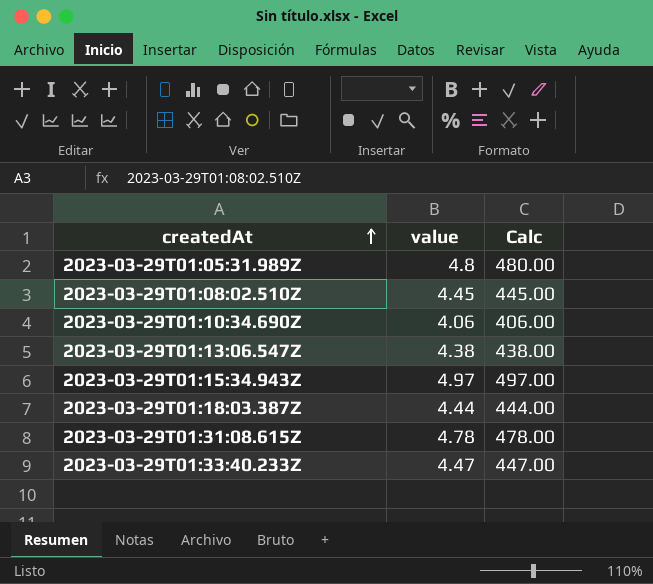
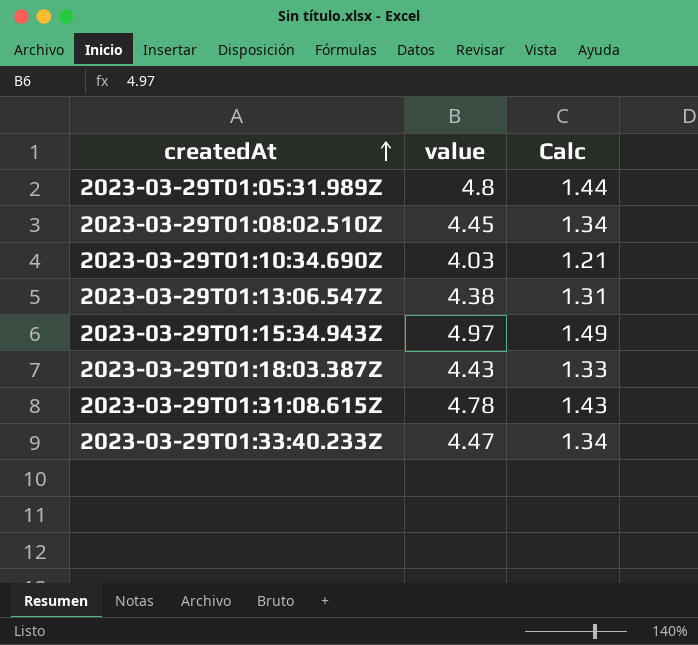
column Calc | formula: [value] * 100 -> [value] * 0.3
2023-03-29T01:10:34.690Z | value: 4.06 -> 4.03
2023-03-29T01:18:03.387Z | value: 4.44 -> 4.43

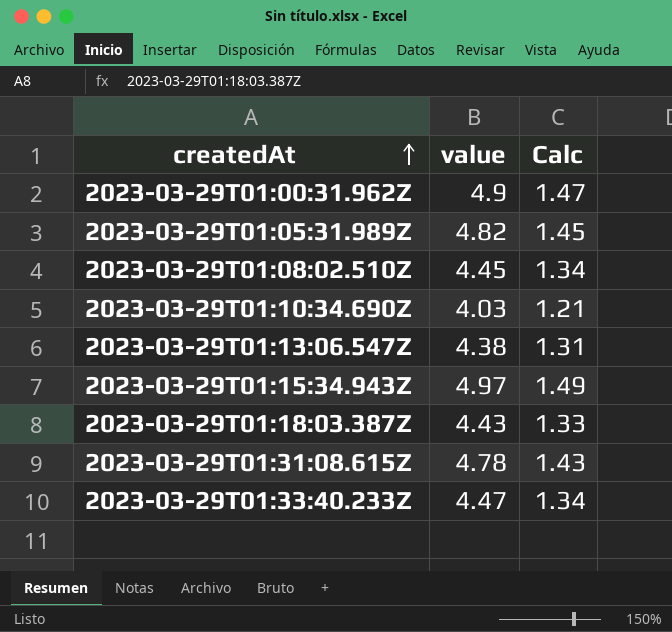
row 2023-03-29T01:00:31.962Z: none -> 4.9 | 1.47
2023-03-29T01:05:31.989Z | value: 4.8 -> 4.82
2023-03-29T01:05:31.989Z | Calc: 1.44 -> 1.45

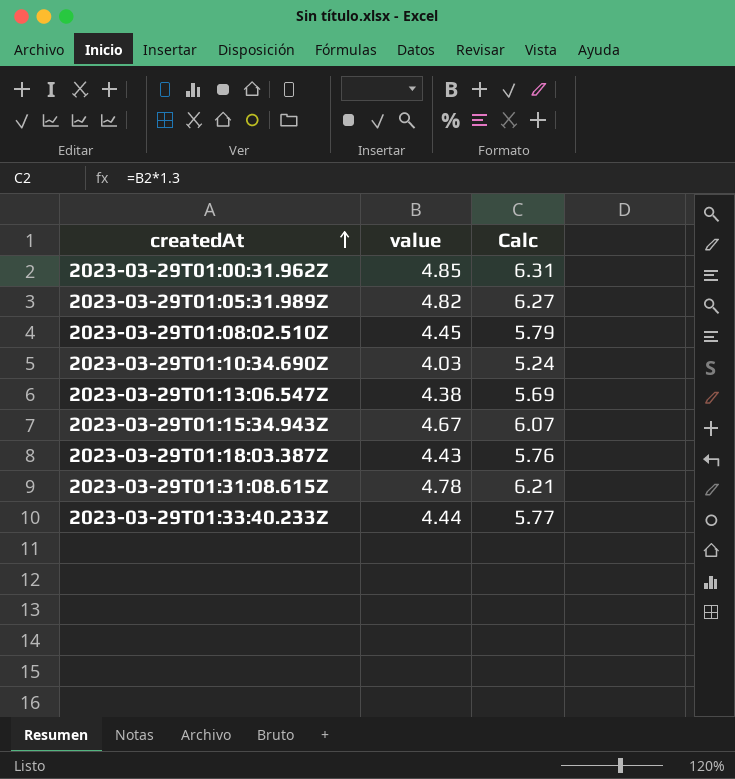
column Calc | formula: [value] * 0.3 -> [value] * 1.3
2023-03-29T01:00:31.962Z | value: 4.9 -> 4.85
2023-03-29T01:15:34.943Z | value: 4.97 -> 4.67
2023-03-29T01:33:40.233Z | value: 4.47 -> 4.44

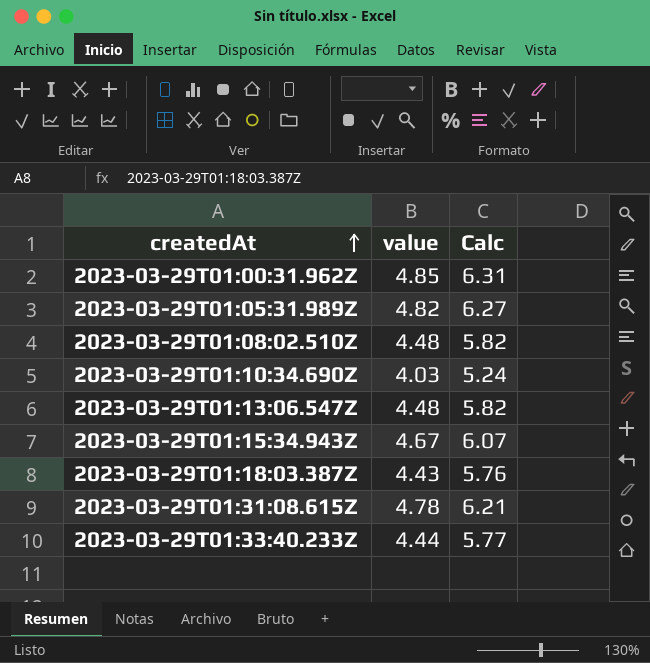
2023-03-29T01:08:02.510Z | value: 4.45 -> 4.48
2023-03-29T01:08:02.510Z | Calc: 5.79 -> 5.82
2023-03-29T01:13:06.547Z | value: 4.38 -> 4.48
2023-03-29T01:13:06.547Z | Calc: 5.69 -> 5.82

